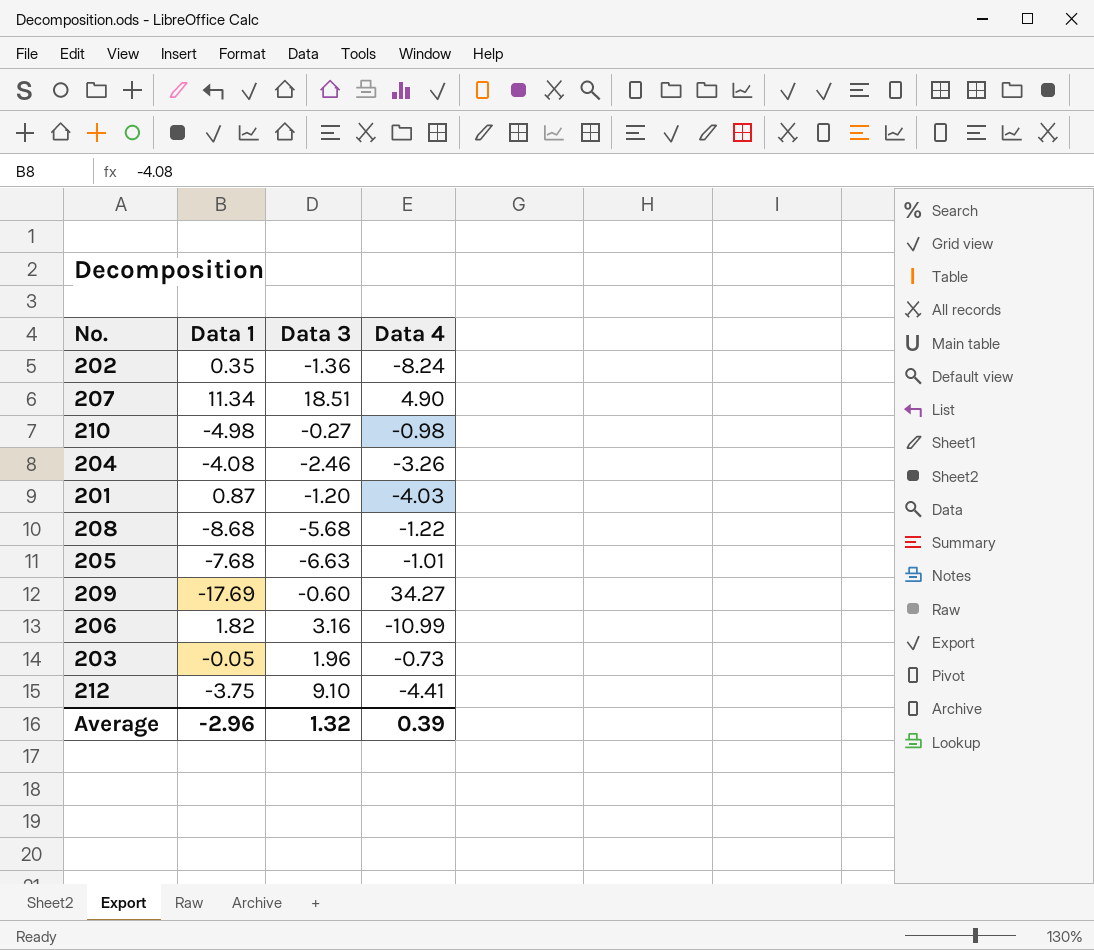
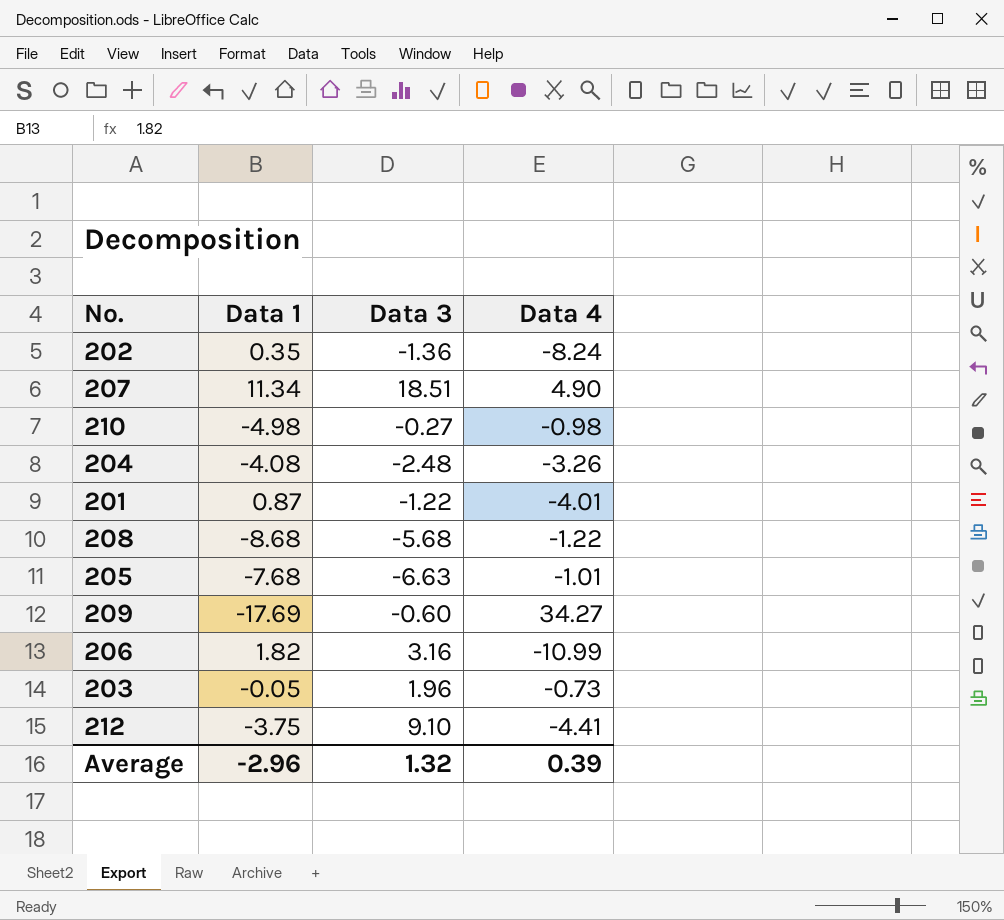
204 | Data 3: -2.46 -> -2.48
201 | Data 3: -1.20 -> -1.22
201 | Data 4: -4.03 -> -4.01

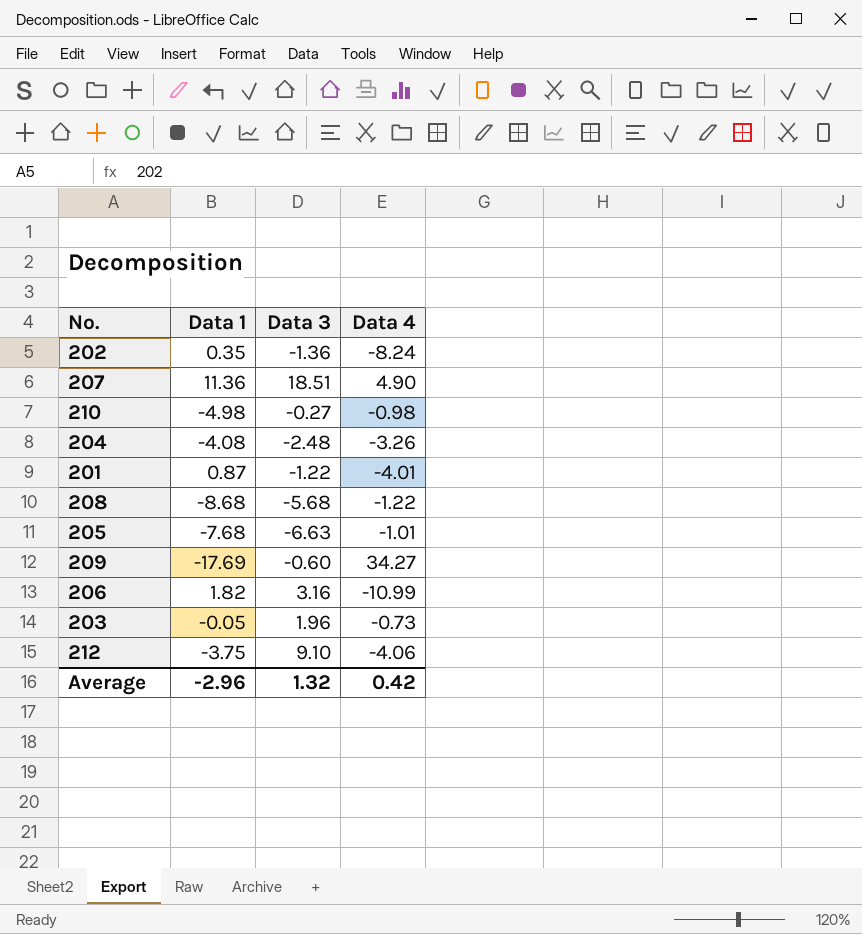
207 | Data 1: 11.34 -> 11.36
212 | Data 4: -4.41 -> -4.06
Average | Data 4: 0.39 -> 0.42

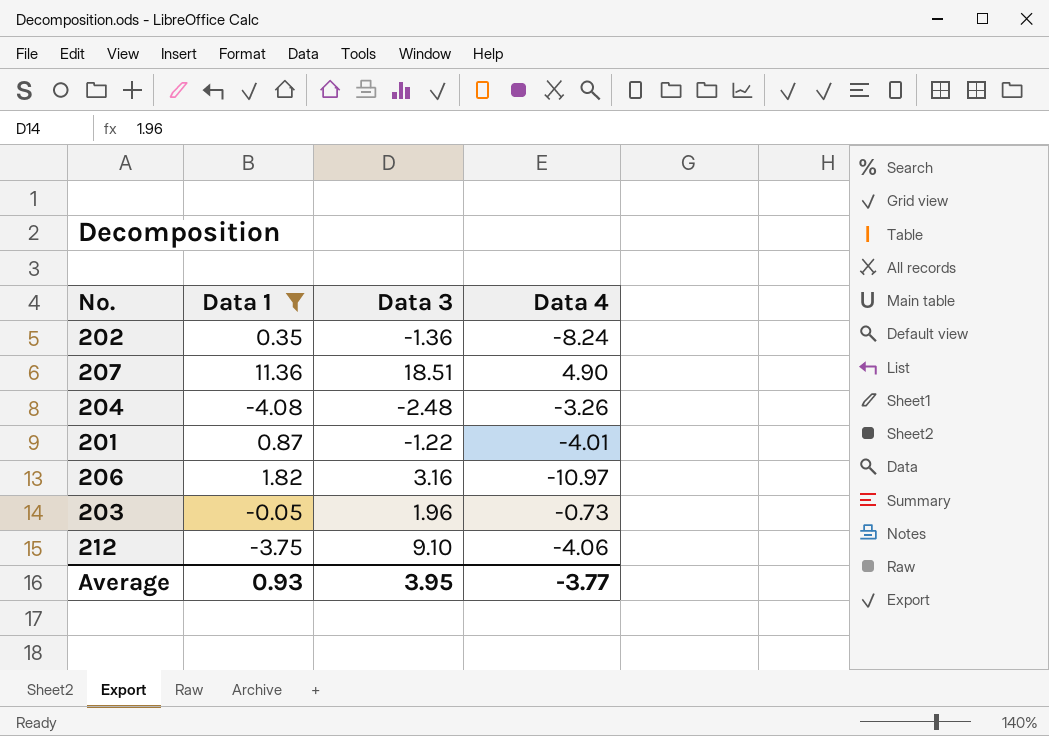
filter: none -> Data 1 >= -4.08
206 | Data 4: -10.99 -> -10.97
Average | Data 1: -2.96 -> 0.93
Average | Data 3: 1.32 -> 3.95
Average | Data 4: 0.42 -> -3.77

